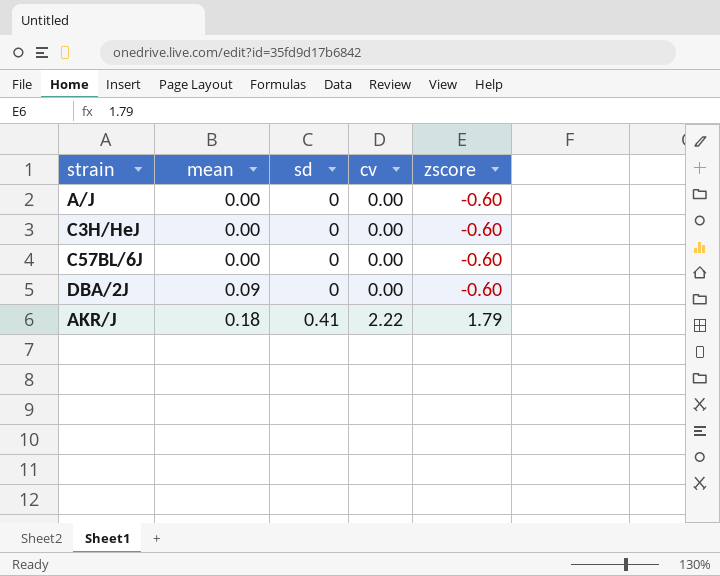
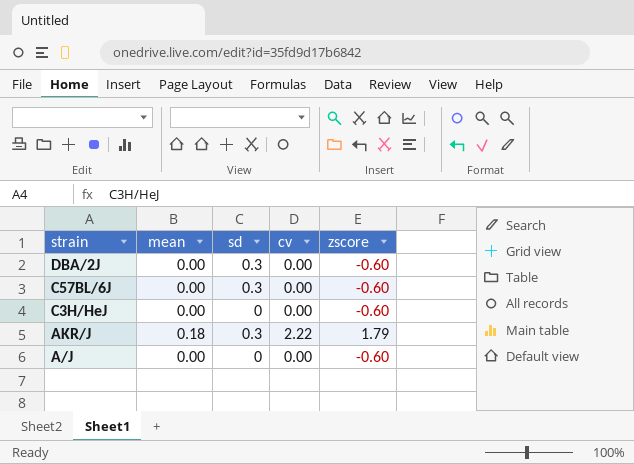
row order: mean ascending -> strain descending
DBA/2J | mean: 0.09 -> 0.00
DBA/2J | sd: 0 -> 0.3
C57BL/6J | sd: 0 -> 0.3
AKR/J | sd: 0.41 -> 0.3

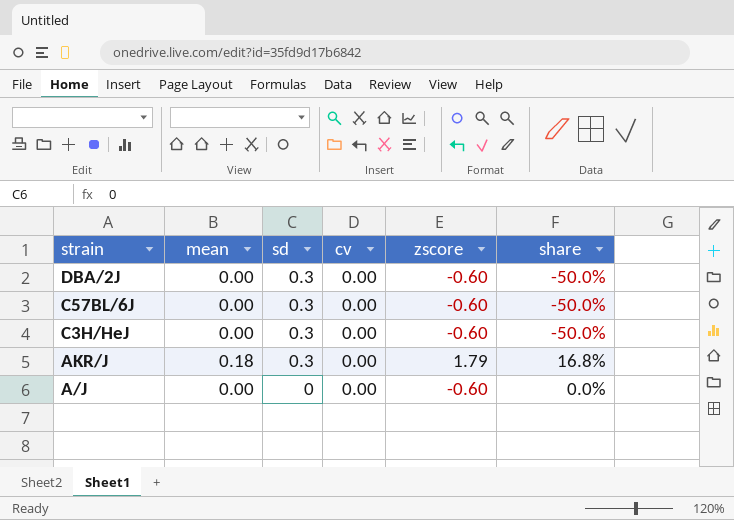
column share | formula: none -> [sd] / [zscore]
C3H/HeJ | sd: 0 -> 0.3
AKR/J | cv: 2.22 -> 0.00

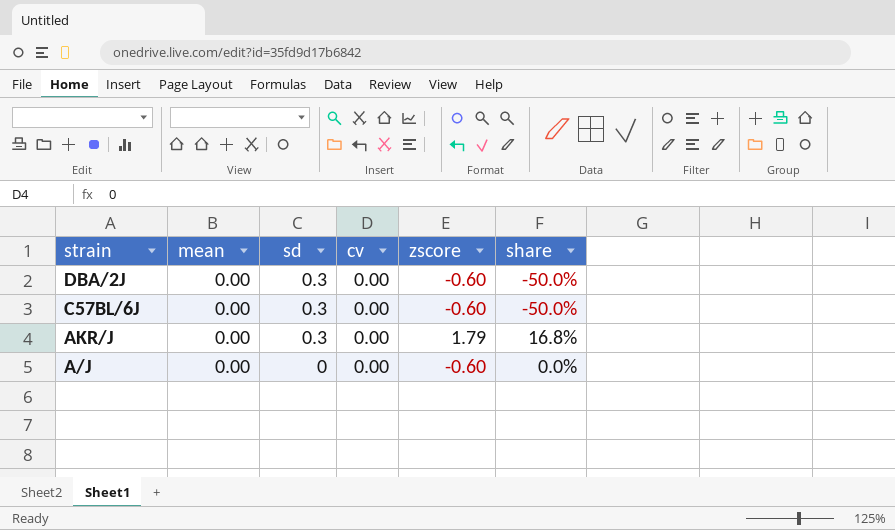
row C3H/HeJ: 0.00 | 0.3 | 0.00 | -0.60 | -50.0% -> none
AKR/J | mean: 0.18 -> 0.00

